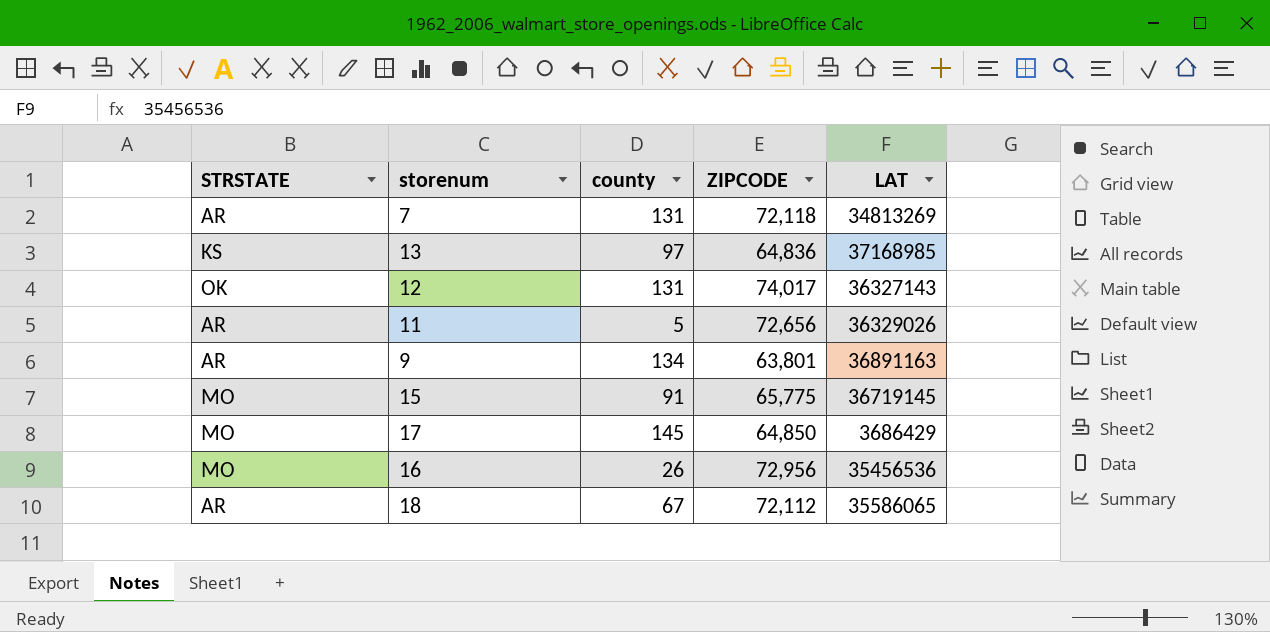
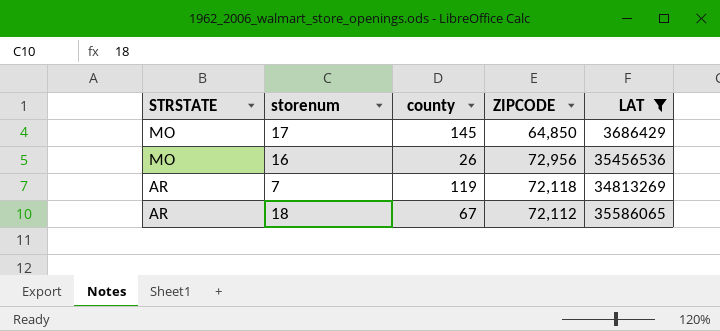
filter: none -> LAT <= 35586065
row order: none -> STRSTATE descending
7 | county: 131 -> 119

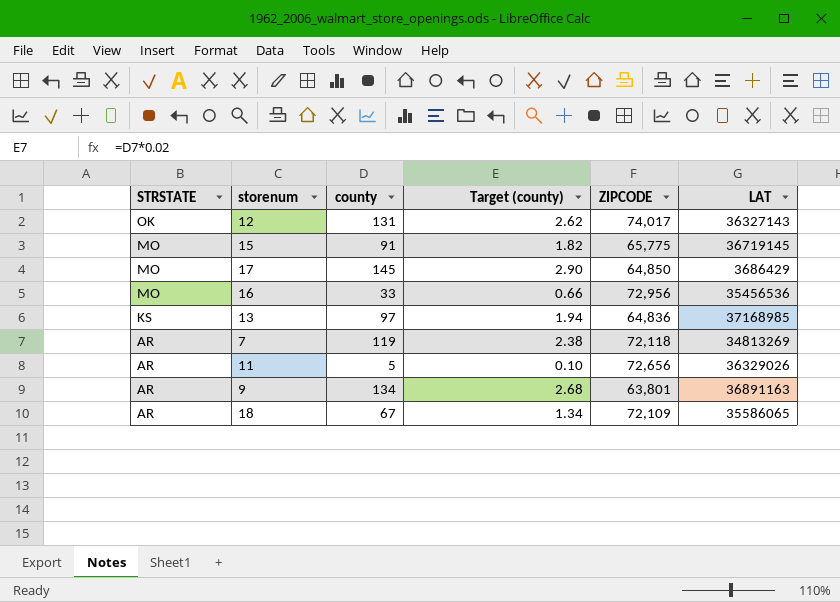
filter: LAT <= 35586065 -> none
column Target (county) | formula: none -> [county] * 0.02
16 | county: 26 -> 33
18 | ZIPCODE: 72,112 -> 72,109

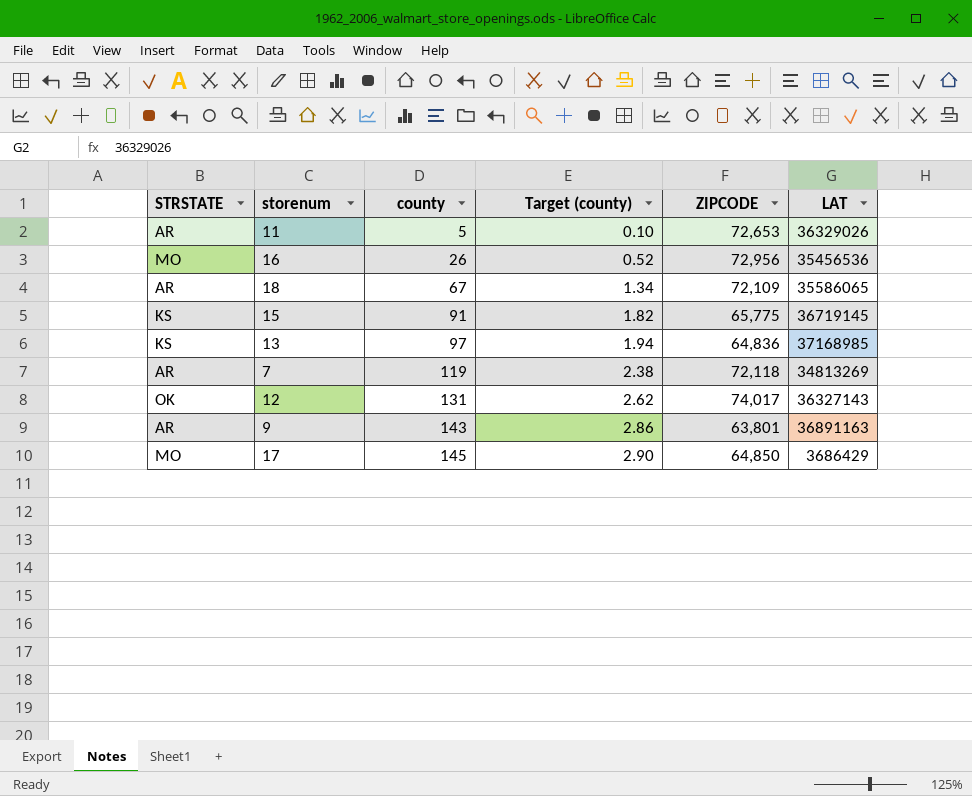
row order: STRSTATE descending -> county ascending
11 | ZIPCODE: 72,656 -> 72,653
16 | county: 33 -> 26
16 | Target (county): 0.66 -> 0.52
15 | STRSTATE: MO -> KS
9 | county: 134 -> 143
9 | Target (county): 2.68 -> 2.86

